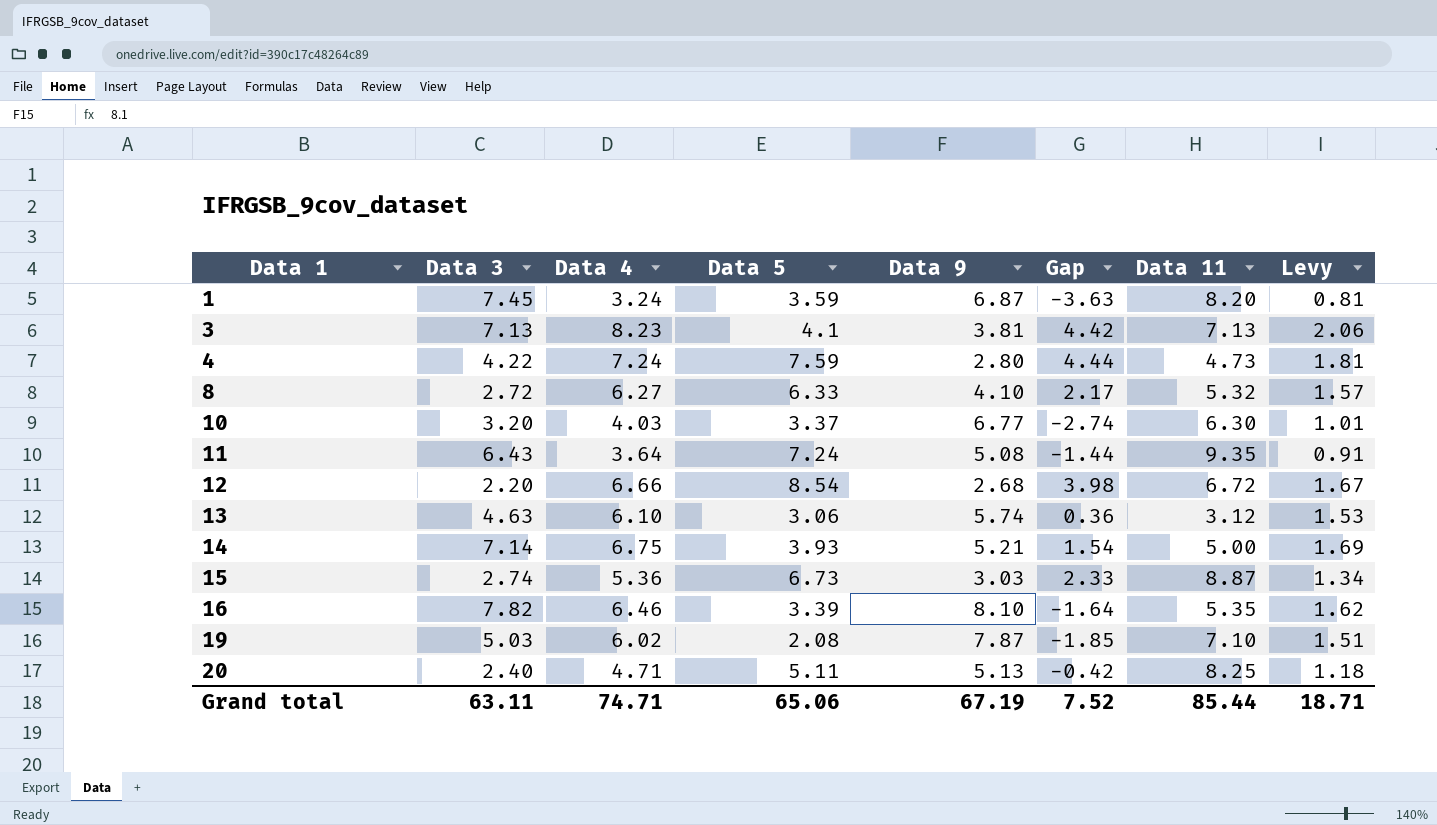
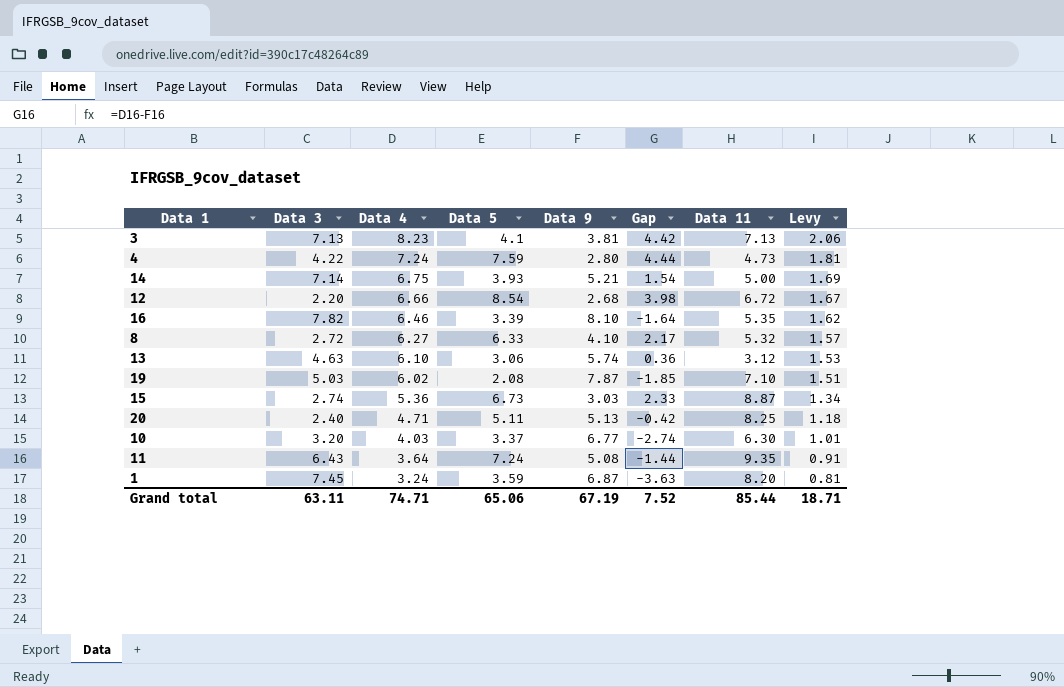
row order: Data 1 ascending -> Data 4 descending

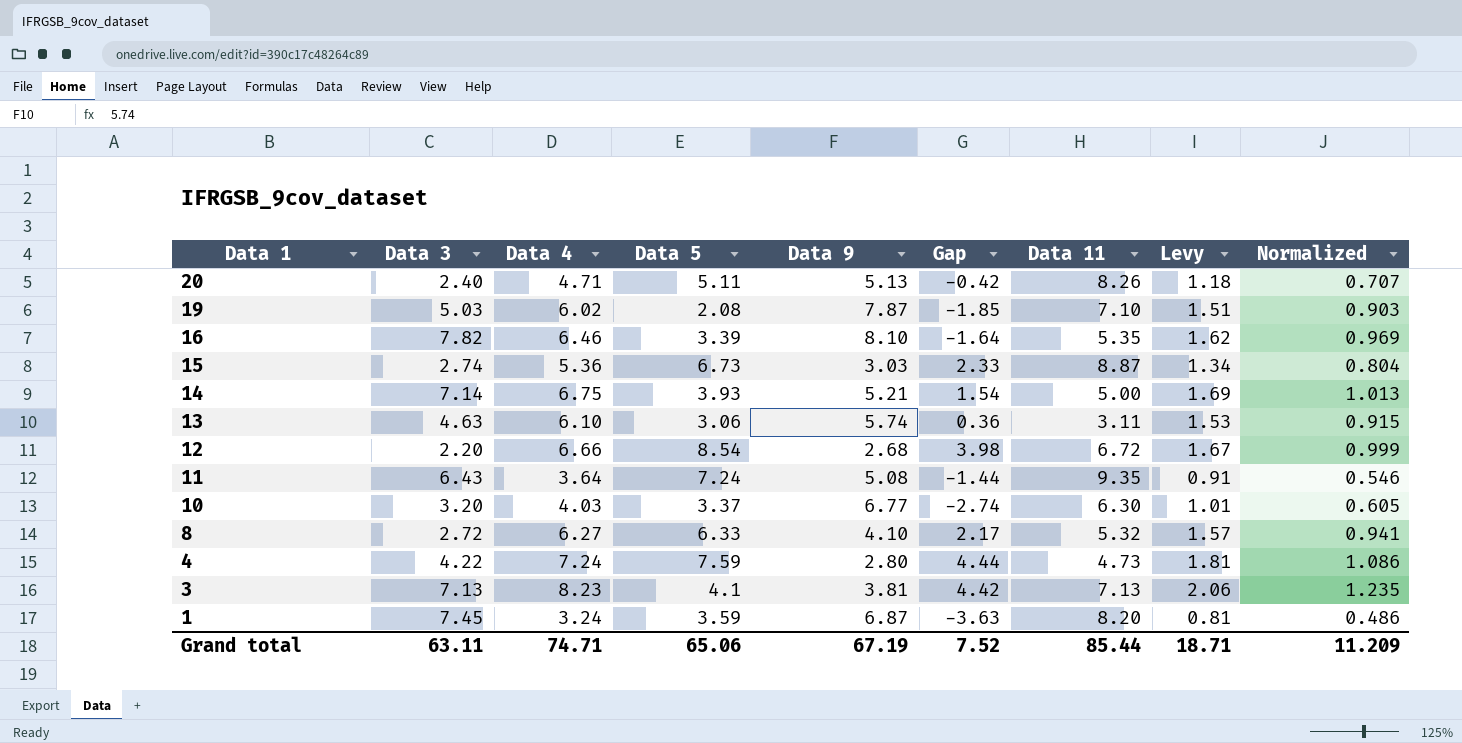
row order: Data 4 descending -> Data 1 descending
column Normalized | formula: none -> [Data 4] * 0.15
20 | Data 11: 8.25 -> 8.26
13 | Data 11: 3.12 -> 3.11

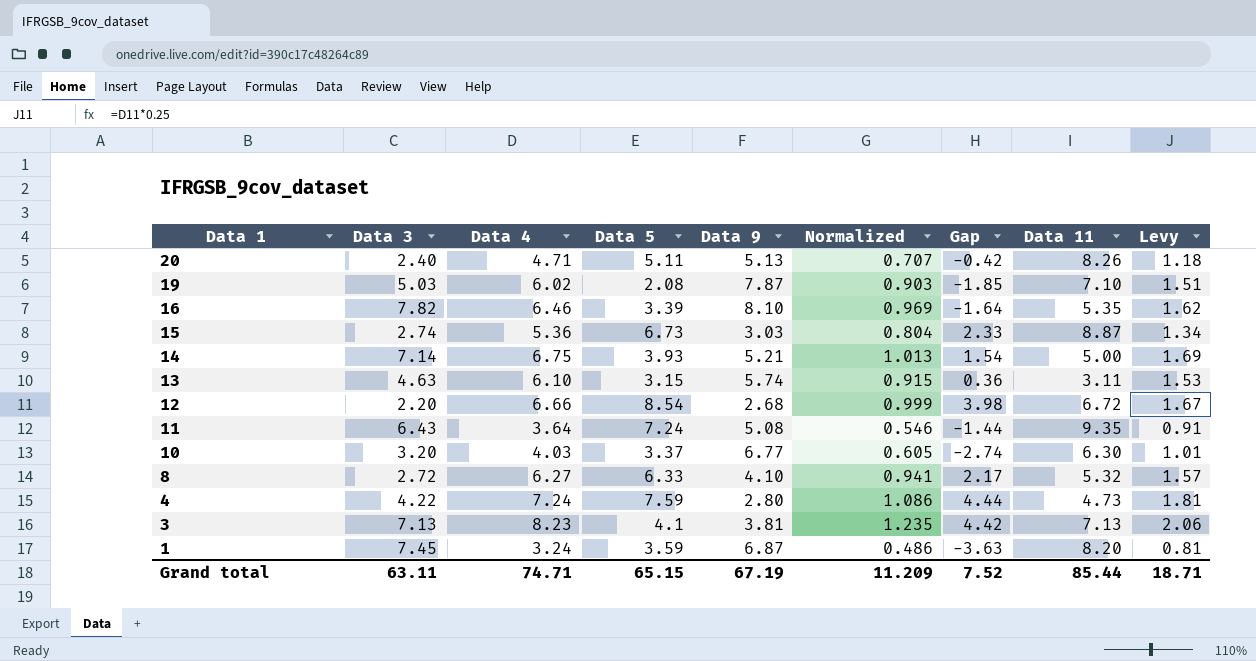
column Normalized | position: 9 -> 6
13 | Data 5: 3.06 -> 3.15
Grand total | Data 5: 65.06 -> 65.15

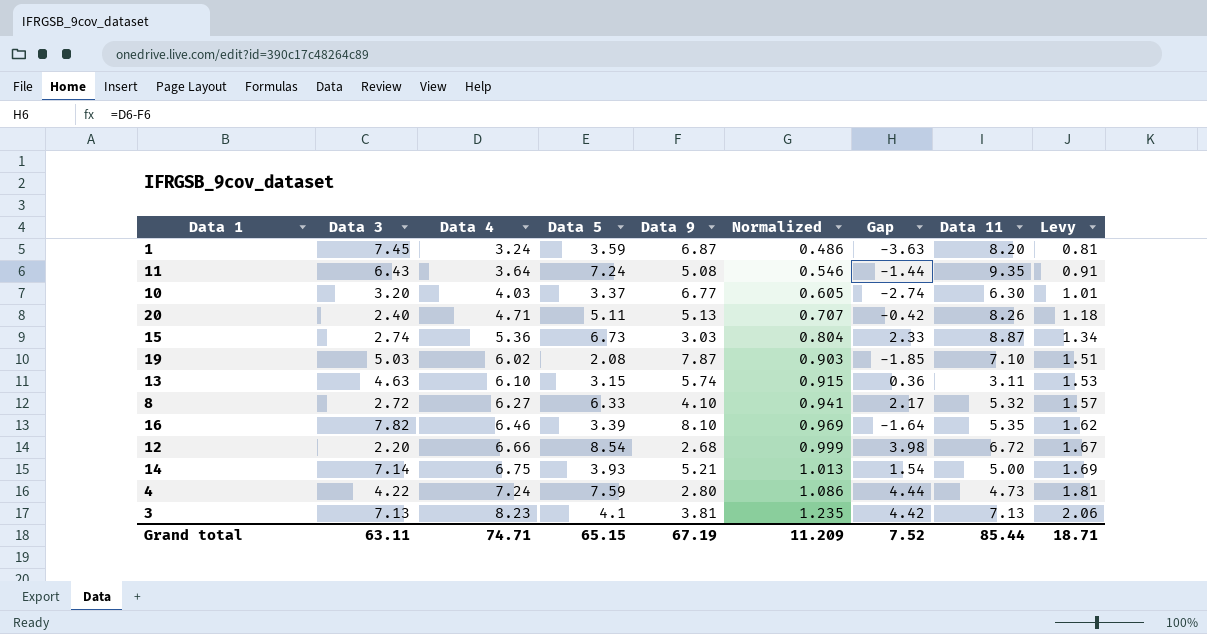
row order: Data 1 descending -> Data 4 ascending

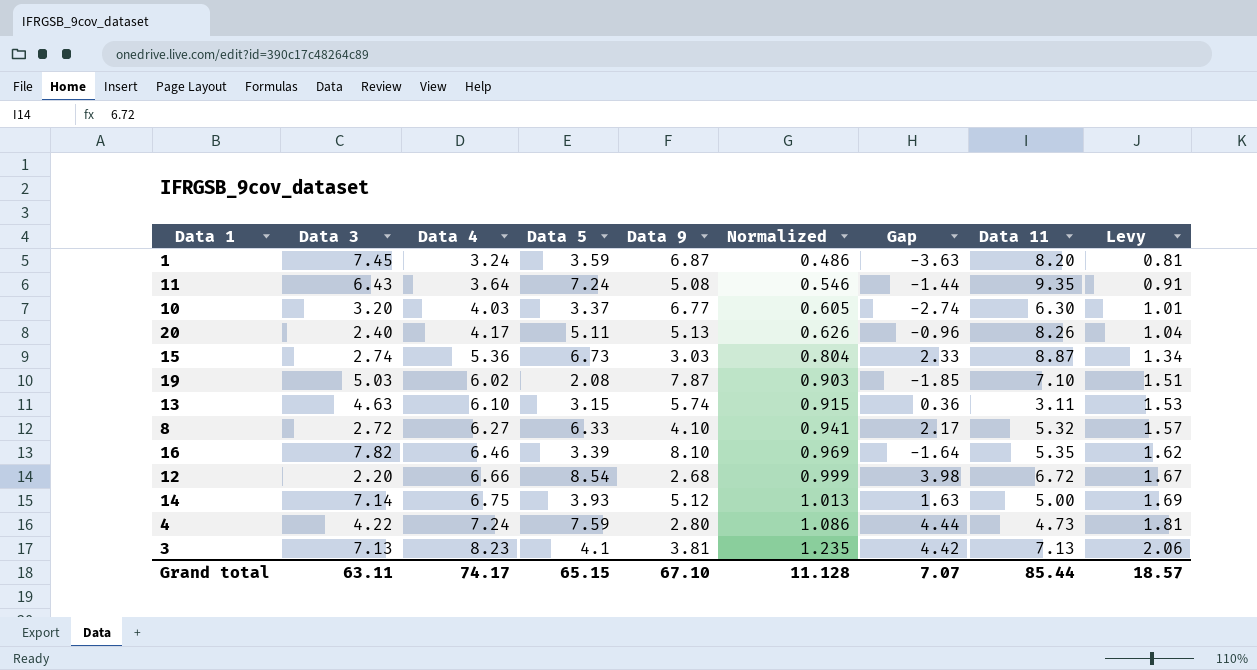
20 | Data 4: 4.71 -> 4.17
20 | Normalized: 0.707 -> 0.626
20 | Gap: -0.42 -> -0.96
20 | Levy: 1.18 -> 1.04
14 | Data 9: 5.21 -> 5.12
14 | Gap: 1.54 -> 1.63
Grand total | Data 4: 74.71 -> 74.17
Grand total | Data 9: 67.19 -> 67.10
Grand total | Normalized: 11.209 -> 11.128
Grand total | Gap: 7.52 -> 7.07
Grand total | Levy: 18.71 -> 18.57

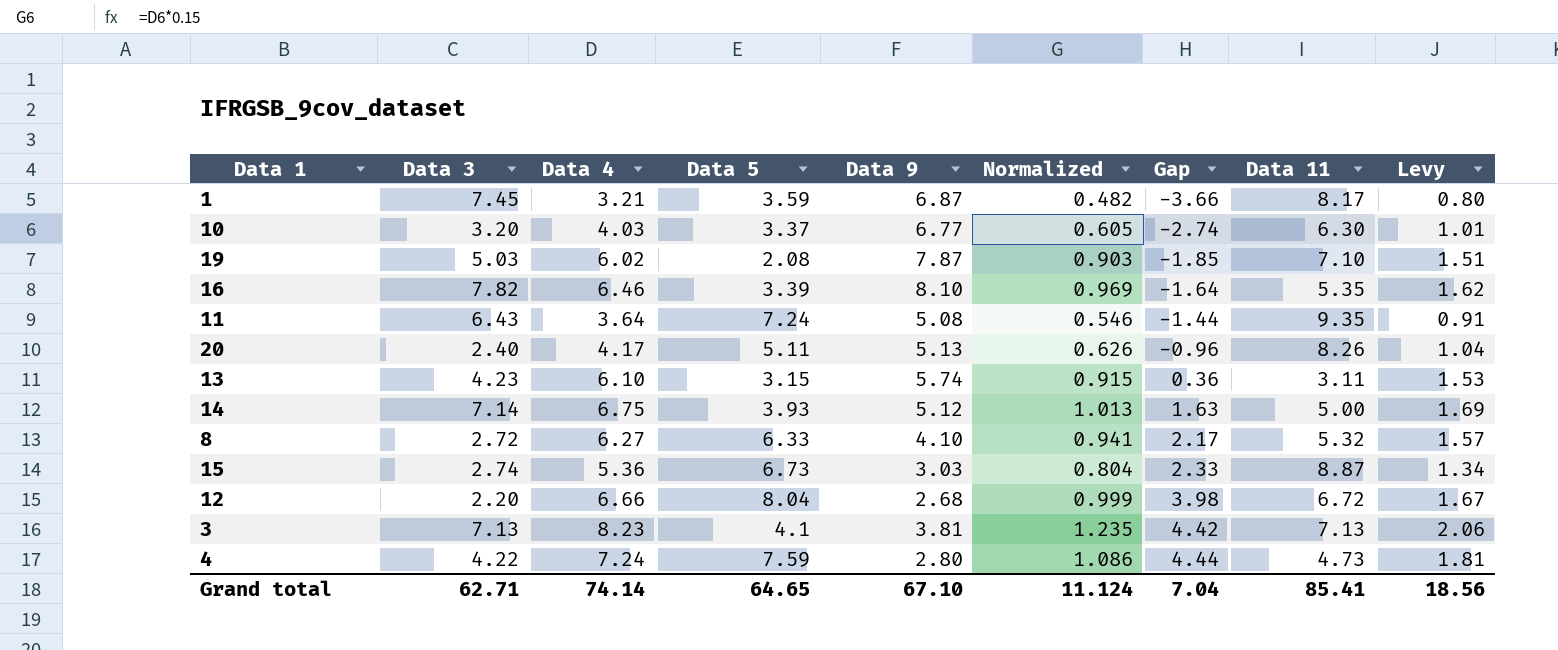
row order: Data 4 ascending -> Gap ascending
1 | Data 4: 3.24 -> 3.21
1 | Normalized: 0.486 -> 0.482
1 | Gap: -3.63 -> -3.66
1 | Data 11: 8.20 -> 8.17
1 | Levy: 0.81 -> 0.80
13 | Data 3: 4.63 -> 4.23
12 | Data 5: 8.54 -> 8.04
Grand total | Data 3: 63.11 -> 62.71
Grand total | Data 4: 74.17 -> 74.14
Grand total | Data 5: 65.15 -> 64.65
Grand total | Normalized: 11.128 -> 11.124
Grand total | Gap: 7.07 -> 7.04
Grand total | Data 11: 85.44 -> 85.41
Grand total | Levy: 18.57 -> 18.56

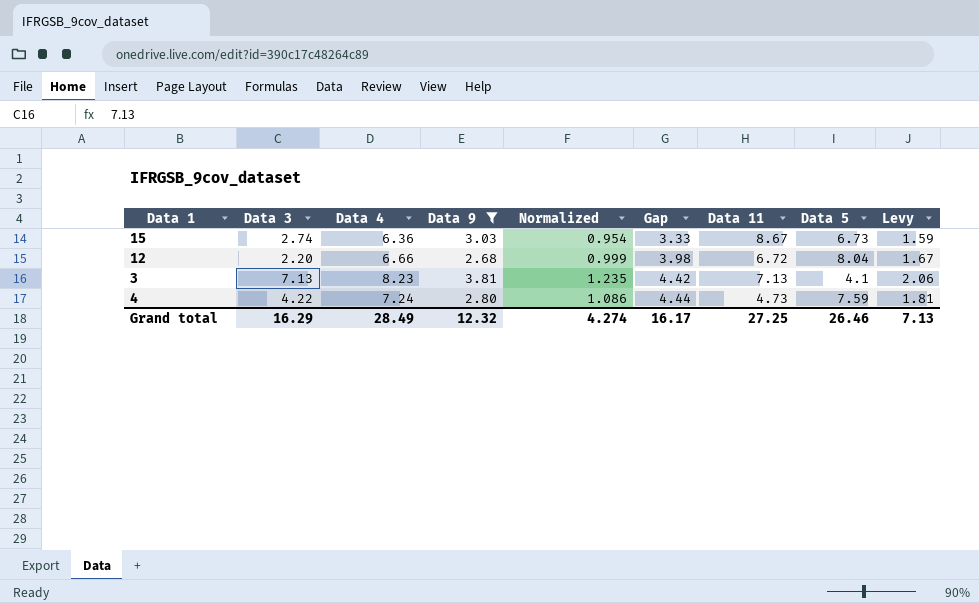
filter: none -> Data 9 <= 3.81
column Data 5 | position: 4 -> 8
15 | Data 4: 5.36 -> 6.36
15 | Normalized: 0.804 -> 0.954
15 | Gap: 2.33 -> 3.33
15 | Data 11: 8.87 -> 8.67
15 | Levy: 1.34 -> 1.59
Grand total | Data 3: 62.71 -> 16.29
Grand total | Data 4: 74.14 -> 28.49
Grand total | Data 9: 67.10 -> 12.32
Grand total | Normalized: 11.124 -> 4.274
Grand total | Gap: 7.04 -> 16.17
Grand total | Data 11: 85.41 -> 27.25
Grand total | Data 5: 64.65 -> 26.46
Grand total | Levy: 18.56 -> 7.13

